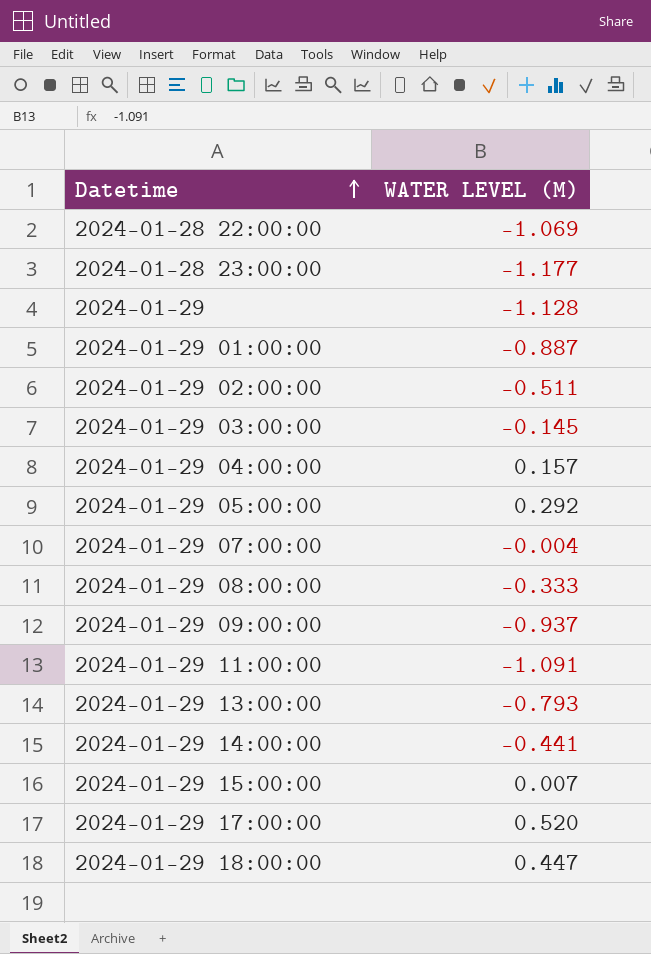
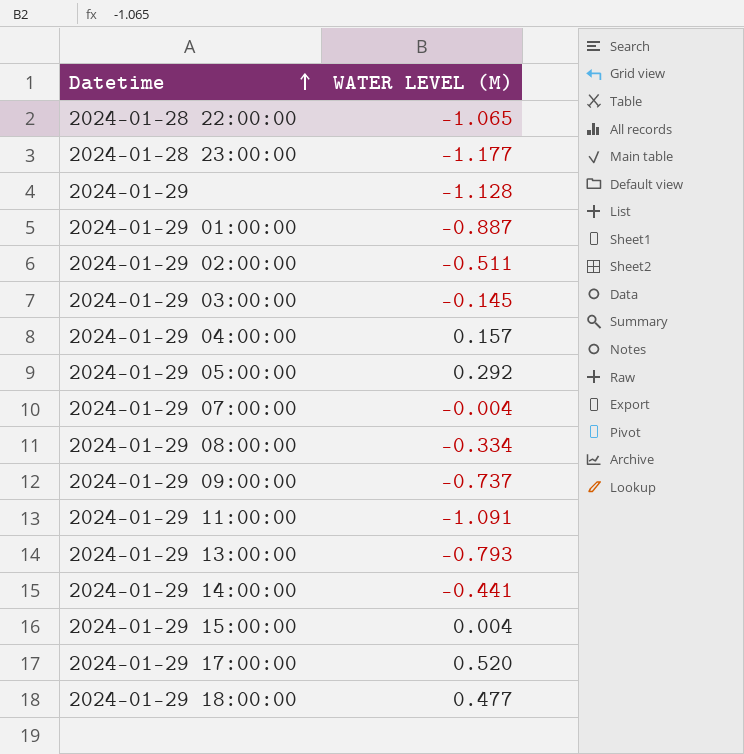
2024-01-28 22:00:00 | WATER LEVEL (M): -1.069 -> -1.065
2024-01-29 08:00:00 | WATER LEVEL (M): -0.333 -> -0.334
2024-01-29 09:00:00 | WATER LEVEL (M): -0.937 -> -0.737
2024-01-29 15:00:00 | WATER LEVEL (M): 0.007 -> 0.004
2024-01-29 18:00:00 | WATER LEVEL (M): 0.447 -> 0.477

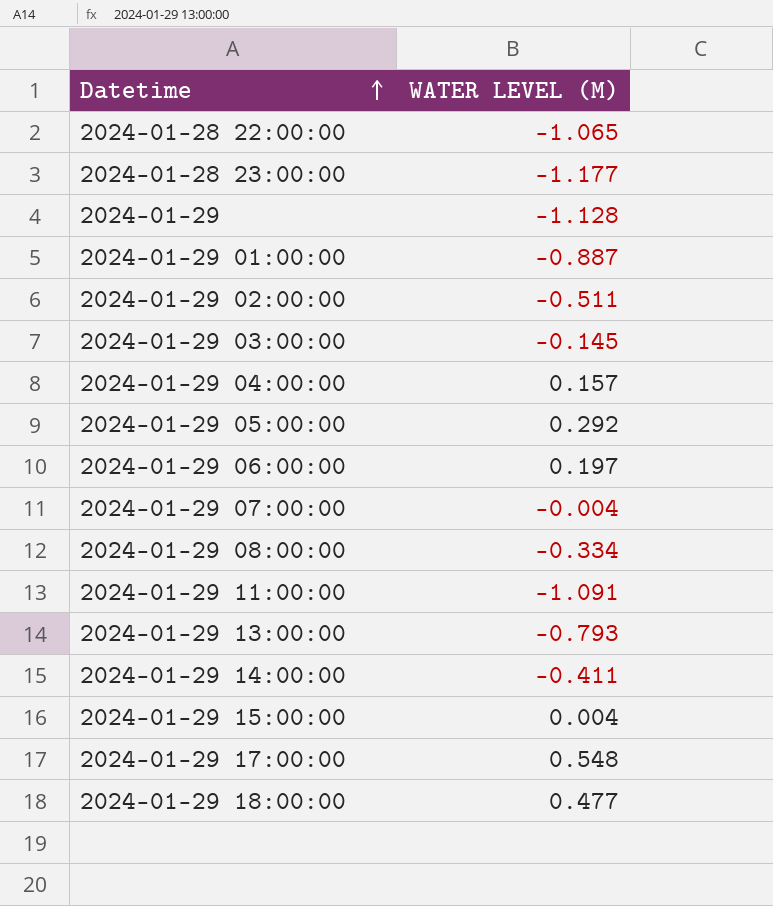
row 2024-01-29 09:00:00: -0.737 -> none
row 2024-01-29 06:00:00: none -> 0.197
2024-01-29 14:00:00 | WATER LEVEL (M): -0.441 -> -0.411
2024-01-29 17:00:00 | WATER LEVEL (M): 0.520 -> 0.548

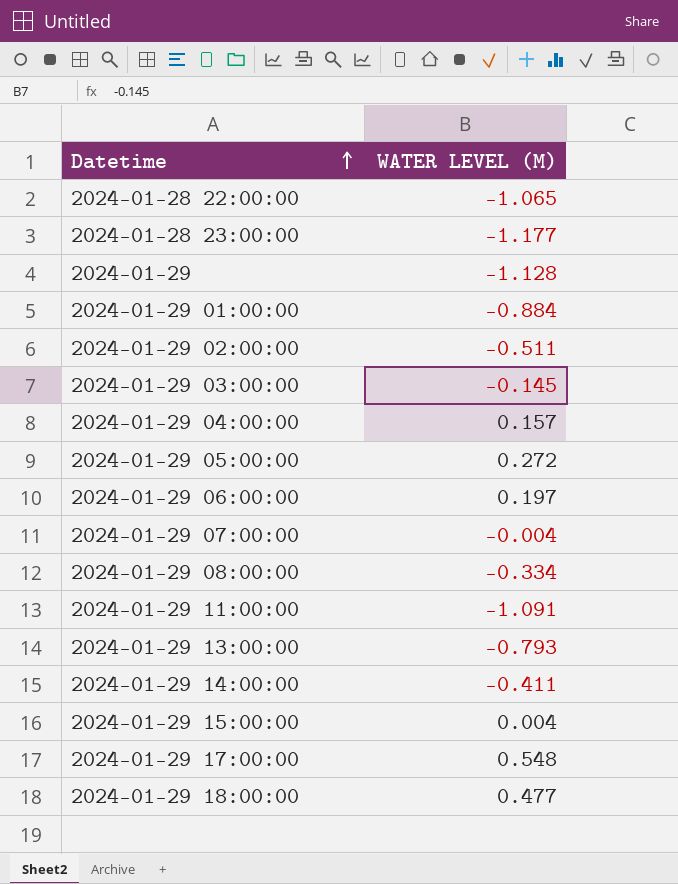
2024-01-29 01:00:00 | WATER LEVEL (M): -0.887 -> -0.884
2024-01-29 05:00:00 | WATER LEVEL (M): 0.292 -> 0.272

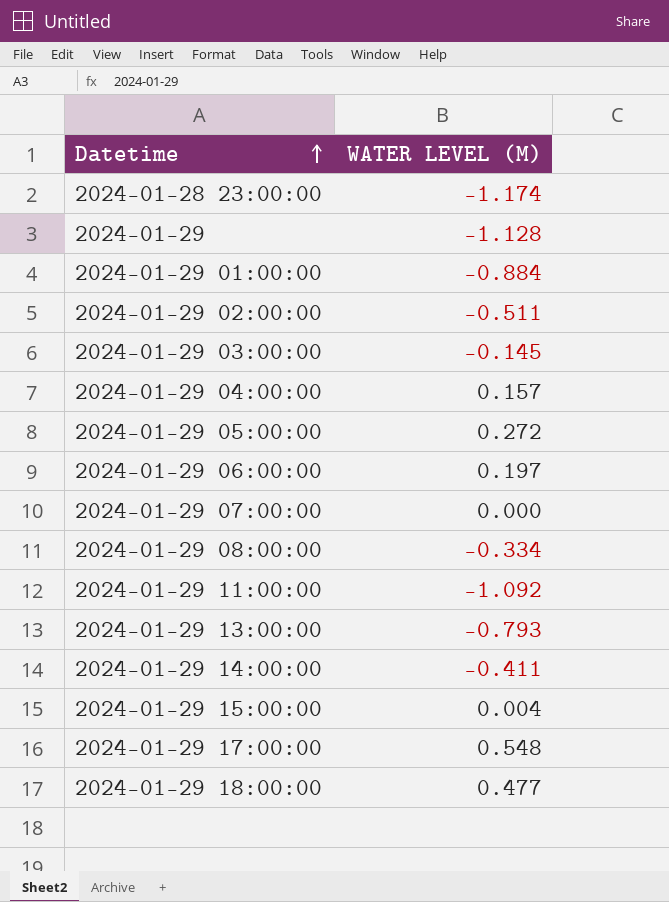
row 2024-01-28 22:00:00: -1.065 -> none
2024-01-28 23:00:00 | WATER LEVEL (M): -1.177 -> -1.174
2024-01-29 07:00:00 | WATER LEVEL (M): -0.004 -> 0.000
2024-01-29 11:00:00 | WATER LEVEL (M): -1.091 -> -1.092

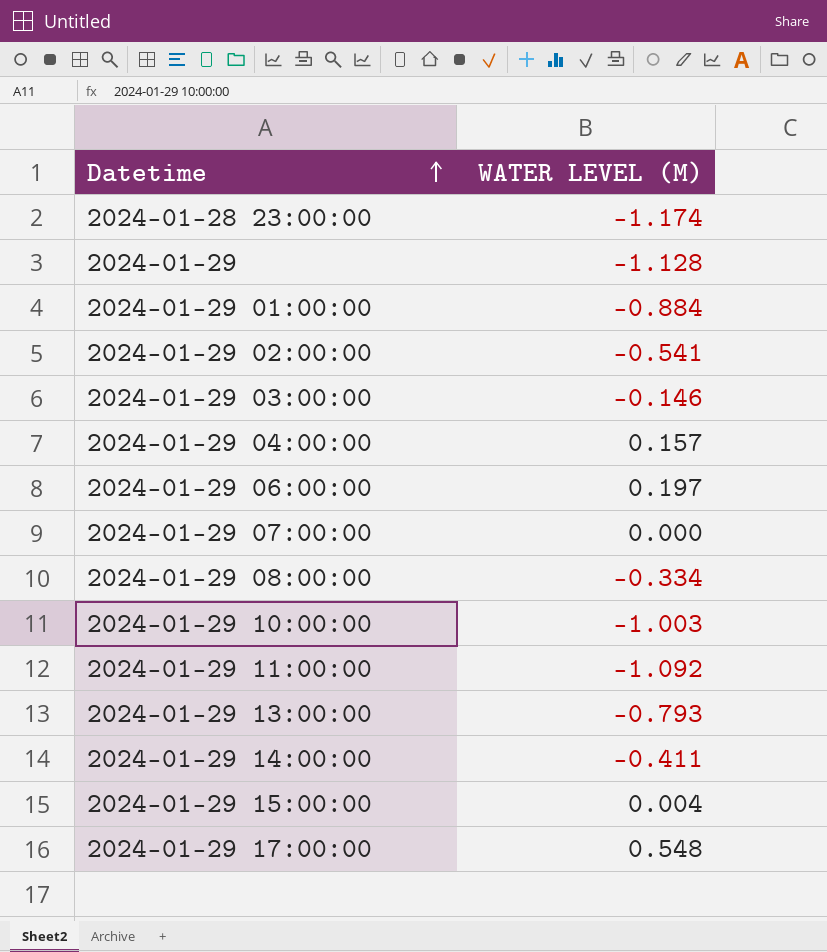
row 2024-01-29 05:00:00: 0.272 -> none
row 2024-01-29 18:00:00: 0.477 -> none
2024-01-29 02:00:00 | WATER LEVEL (M): -0.511 -> -0.541
2024-01-29 03:00:00 | WATER LEVEL (M): -0.145 -> -0.146
row 2024-01-29 10:00:00: none -> -1.003

